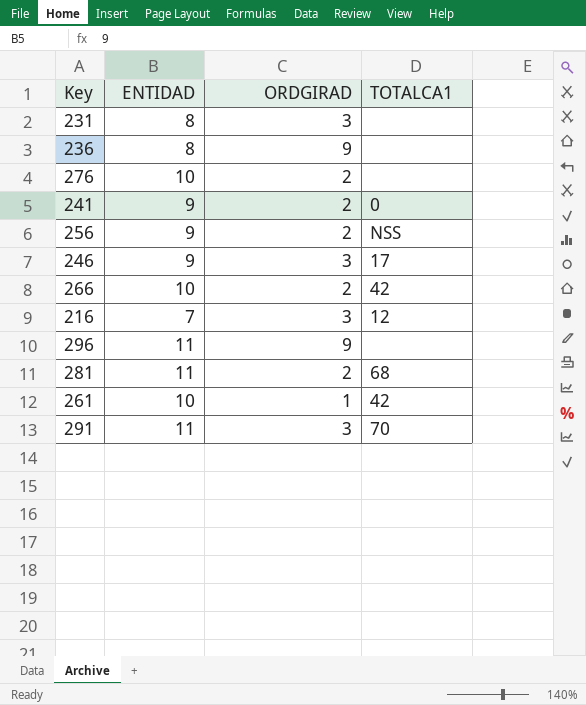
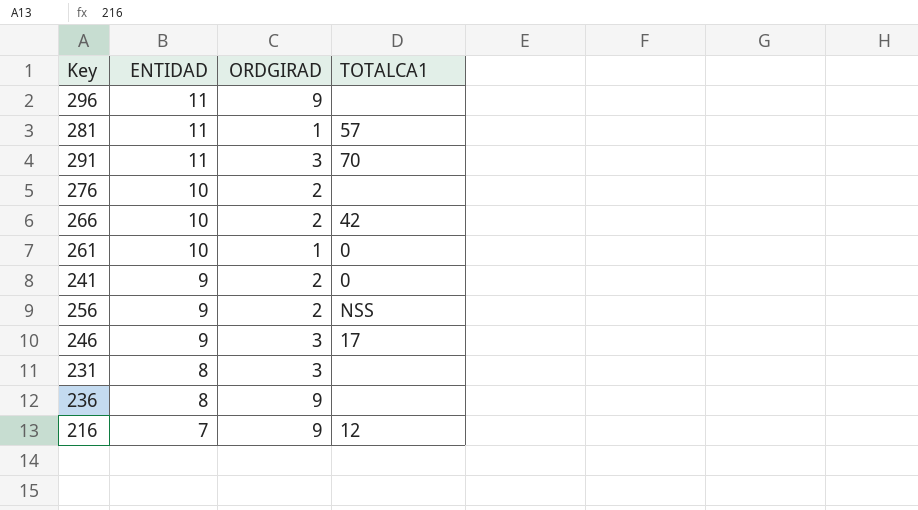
row order: none -> ENTIDAD descending
281 | ORDGIRAD: 2 -> 1
281 | TOTALCA1: 68 -> 57
261 | TOTALCA1: 42 -> 0
216 | ORDGIRAD: 3 -> 9

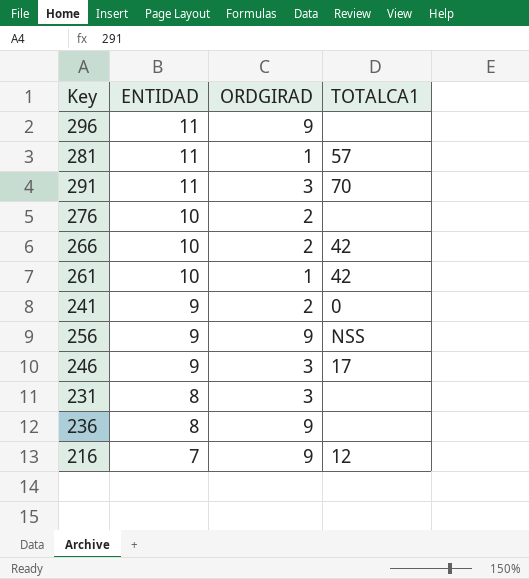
261 | TOTALCA1: 0 -> 42
256 | ORDGIRAD: 2 -> 9

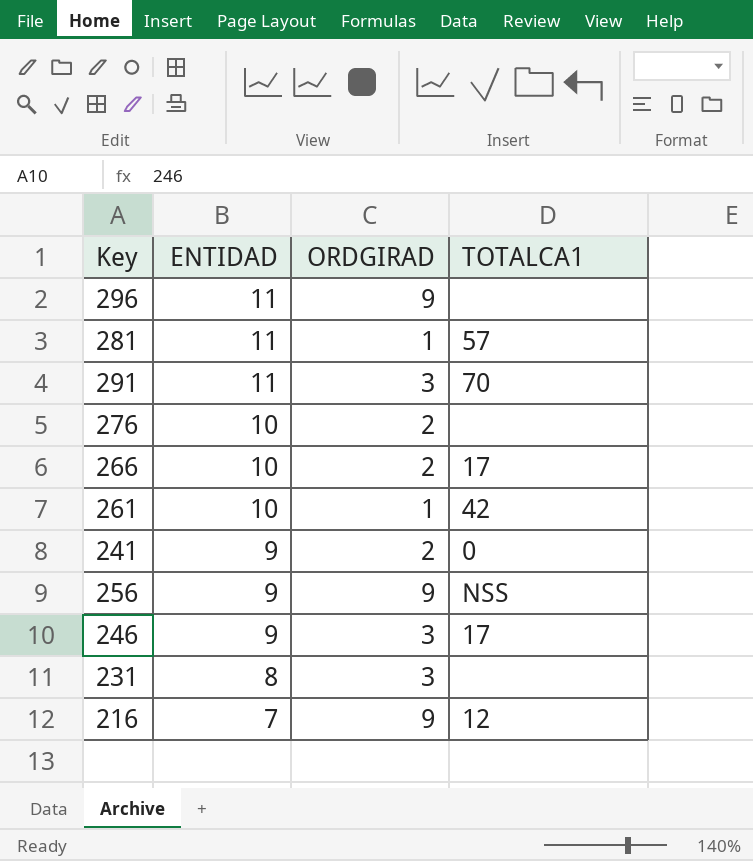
row 236: 8 | 9 | none -> none
266 | TOTALCA1: 42 -> 17

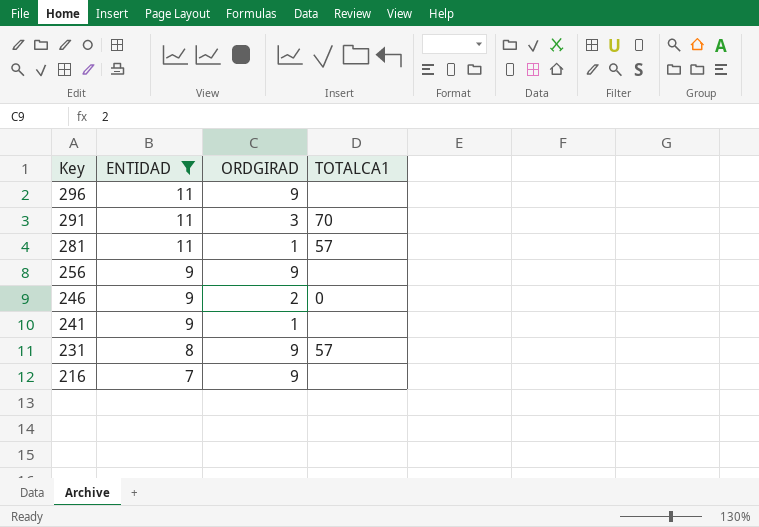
filter: none -> ENTIDAD != 10
row order: ENTIDAD descending -> Key descending
256 | TOTALCA1: NSS -> none
246 | ORDGIRAD: 3 -> 2
246 | TOTALCA1: 17 -> 0
241 | ORDGIRAD: 2 -> 1
241 | TOTALCA1: 0 -> none
231 | ORDGIRAD: 3 -> 9
231 | TOTALCA1: none -> 57
216 | TOTALCA1: 12 -> none

